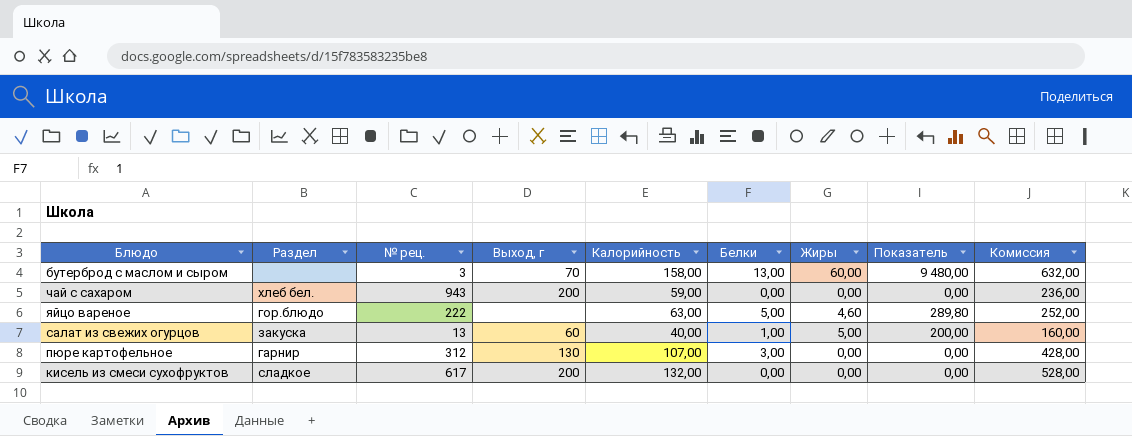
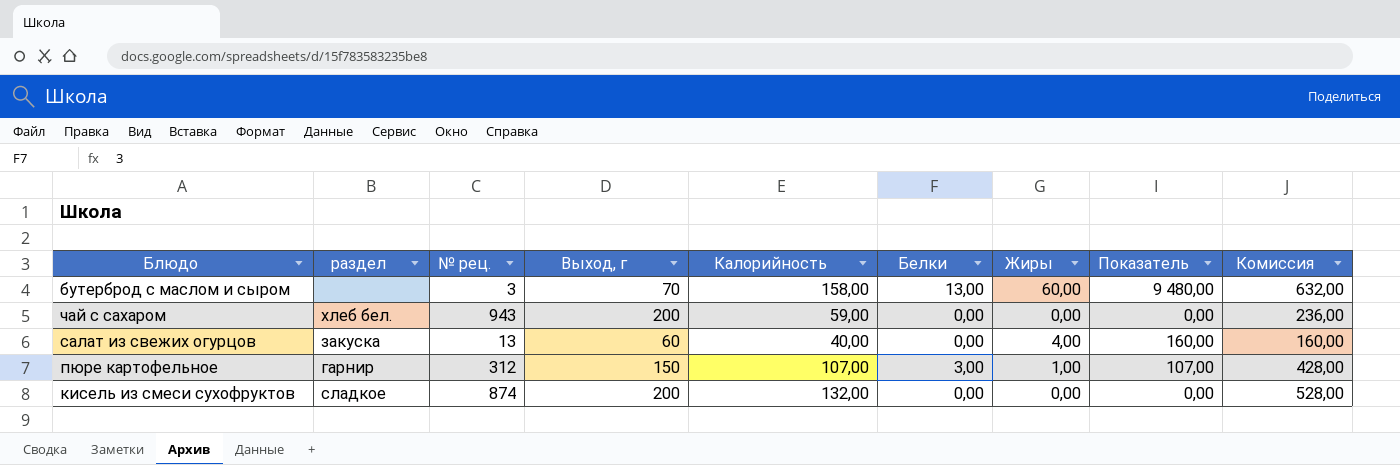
column name: Раздел -> раздел
row яйцо вареное: гор.блюдо | 222 | none | 63,00 | 5,00 | 4,60 | 289,80 | 252,00 -> none
салат из свежих огурцов | Белки: 1,00 -> 0,00
салат из свежих огурцов | Жиры: 5,00 -> 4,00
салат из свежих огурцов | Показатель: 200,00 -> 160,00
пюре картофельное | Выход, г: 130 -> 150
пюре картофельное | Жиры: 0,00 -> 1,00
пюре картофельное | Показатель: 0,00 -> 107,00
кисель из смеси сухофруктов | № рец.: 617 -> 874

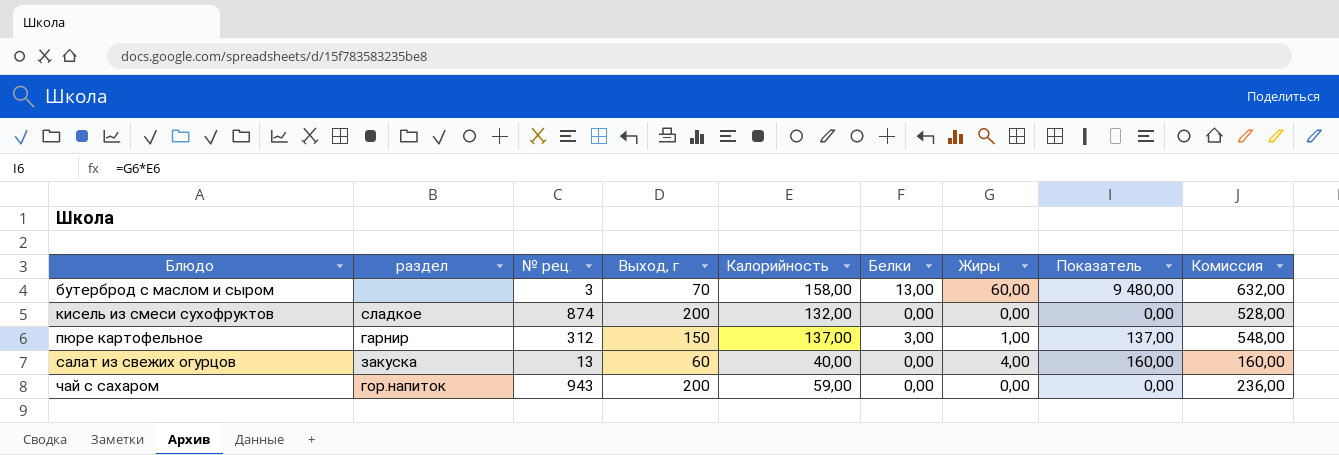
row order: none -> Блюдо ascending
пюре картофельное | Калорийность: 107,00 -> 137,00
пюре картофельное | Показатель: 107,00 -> 137,00
пюре картофельное | Комиссия: 428,00 -> 548,00
чай с сахаром | раздел: хлеб бел. -> гор.напиток

